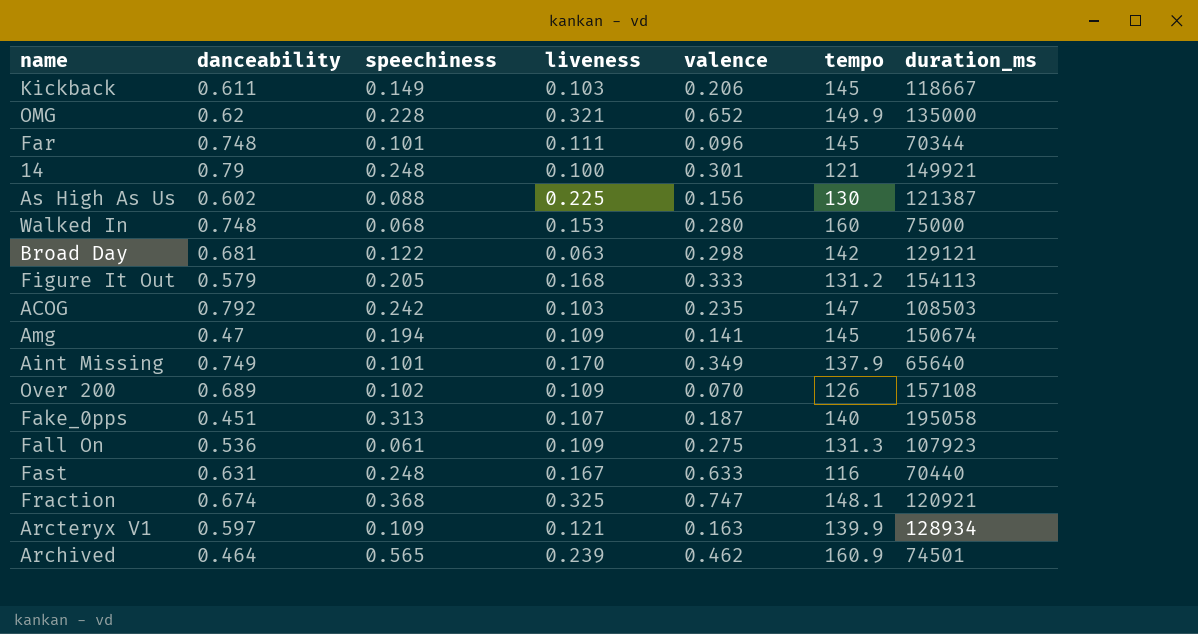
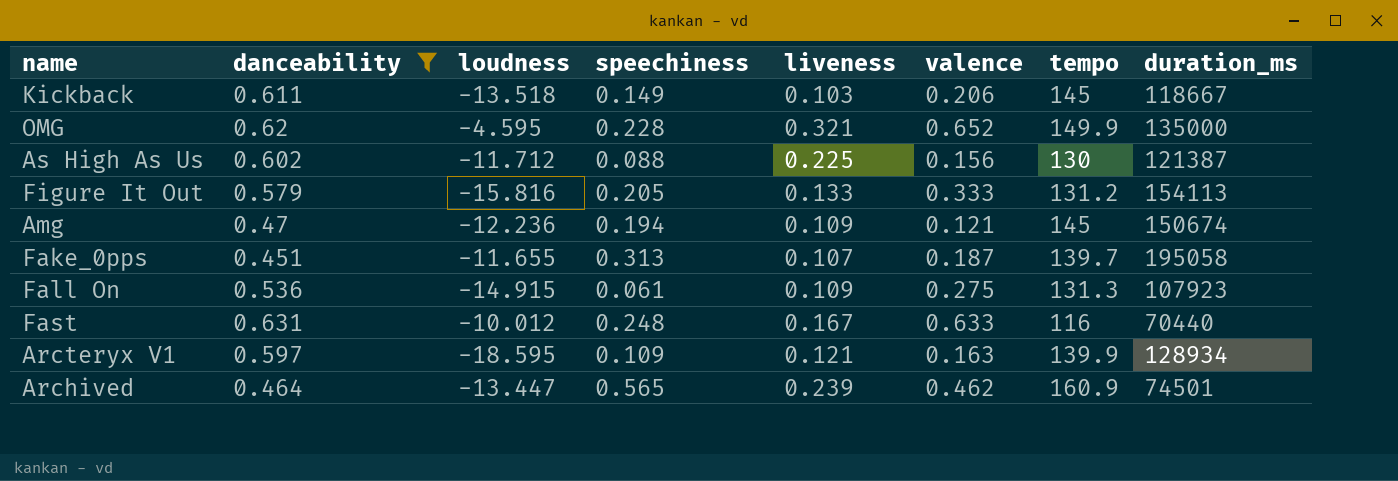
filter: none -> danceability <= 0.631
column loudness | position: none -> 3
Figure It Out | liveness: 0.168 -> 0.133
Amg | valence: 0.141 -> 0.121
Fake_0pps | tempo: 140 -> 139.7

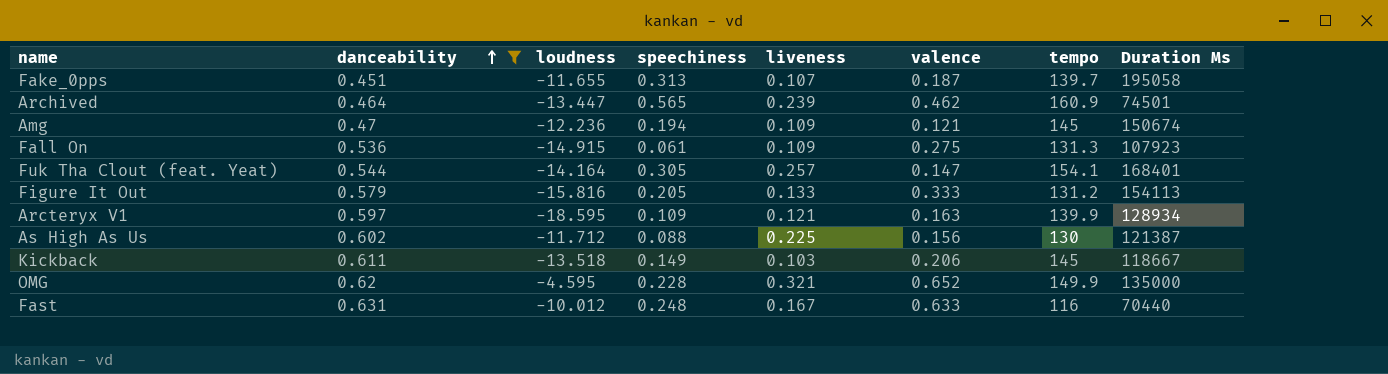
row order: none -> danceability ascending
column name: duration_ms -> Duration Ms
row Fuk Tha Clout (feat. Yeat): none -> 0.544 | -14.164 | 0.305 | 0.257 | 0.147 | 154.1 | 168401

